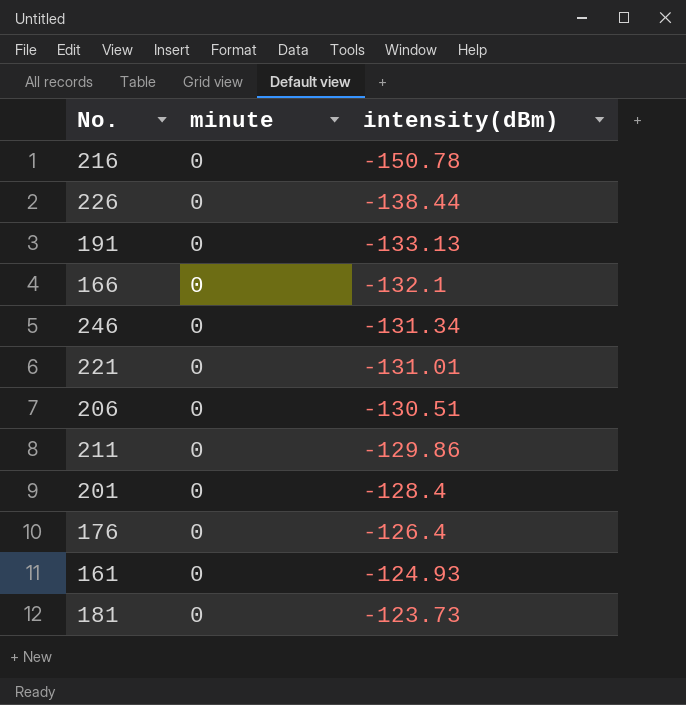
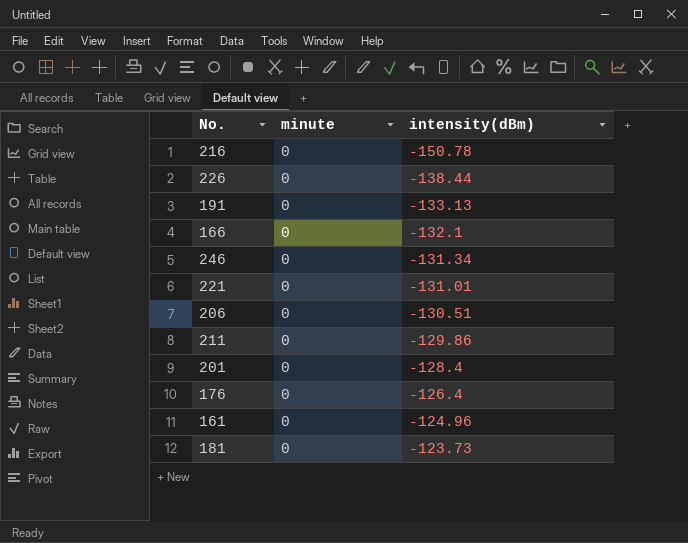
161 | intensity(dBm): -124.93 -> -124.96

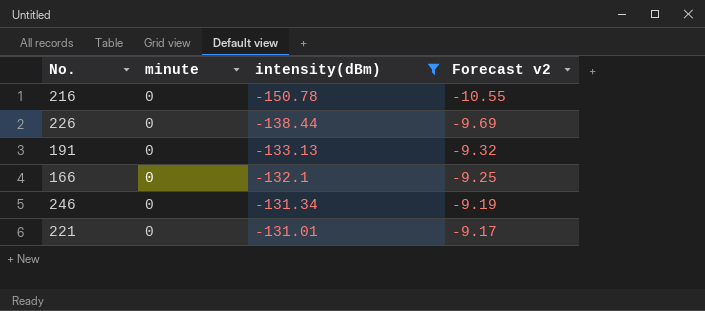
filter: none -> intensity(dBm) <= -131.01
column Forecast v2 | formula: none -> [intensity(dBm)] * 0.07

